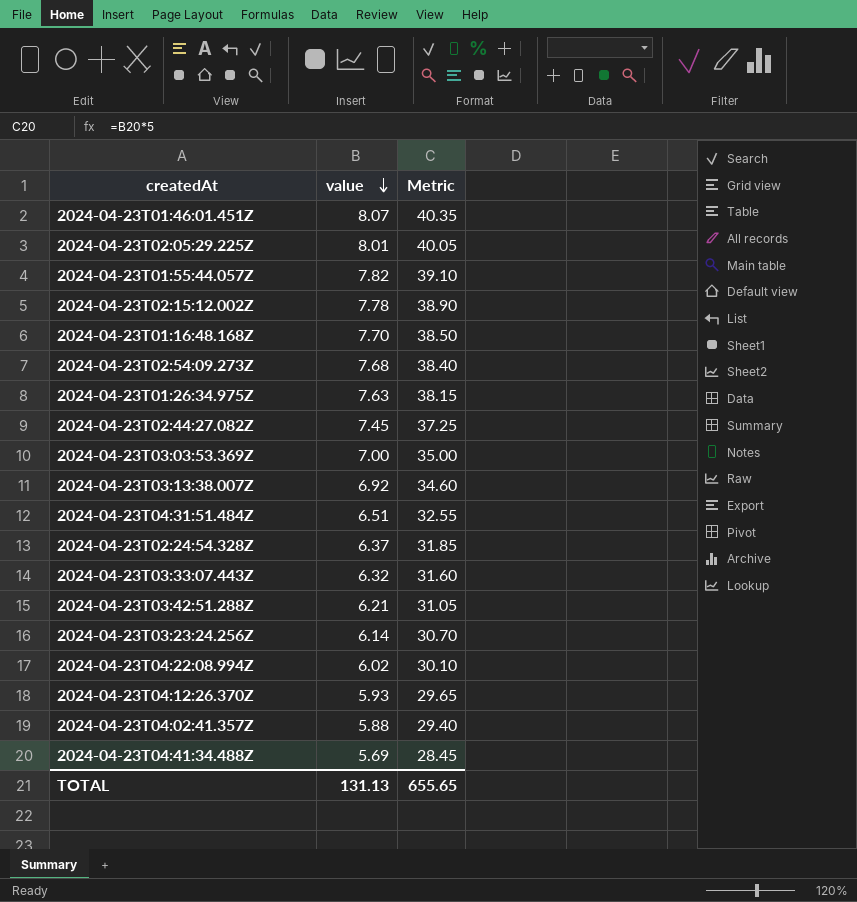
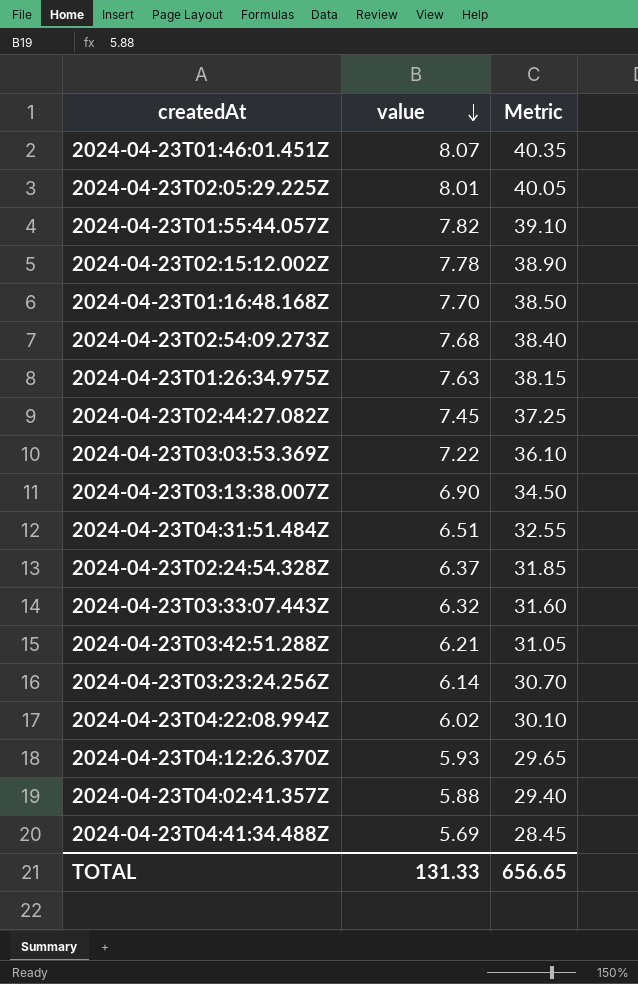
2024-04-23T03:03:53.369Z | value: 7.00 -> 7.22
2024-04-23T03:03:53.369Z | Metric: 35.00 -> 36.10
2024-04-23T03:13:38.007Z | value: 6.92 -> 6.90
2024-04-23T03:13:38.007Z | Metric: 34.60 -> 34.50
TOTAL | value: 131.13 -> 131.33
TOTAL | Metric: 655.65 -> 656.65

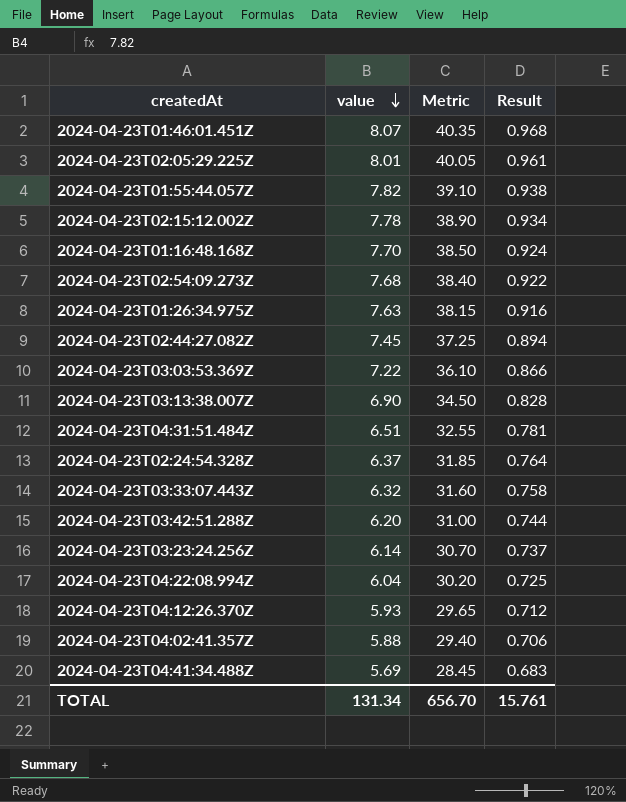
column Result | formula: none -> [value] * 0.12
2024-04-23T03:42:51.288Z | value: 6.21 -> 6.20
2024-04-23T03:42:51.288Z | Metric: 31.05 -> 31.00
2024-04-23T04:22:08.994Z | value: 6.02 -> 6.04
2024-04-23T04:22:08.994Z | Metric: 30.10 -> 30.20
TOTAL | value: 131.33 -> 131.34
TOTAL | Metric: 656.65 -> 656.70

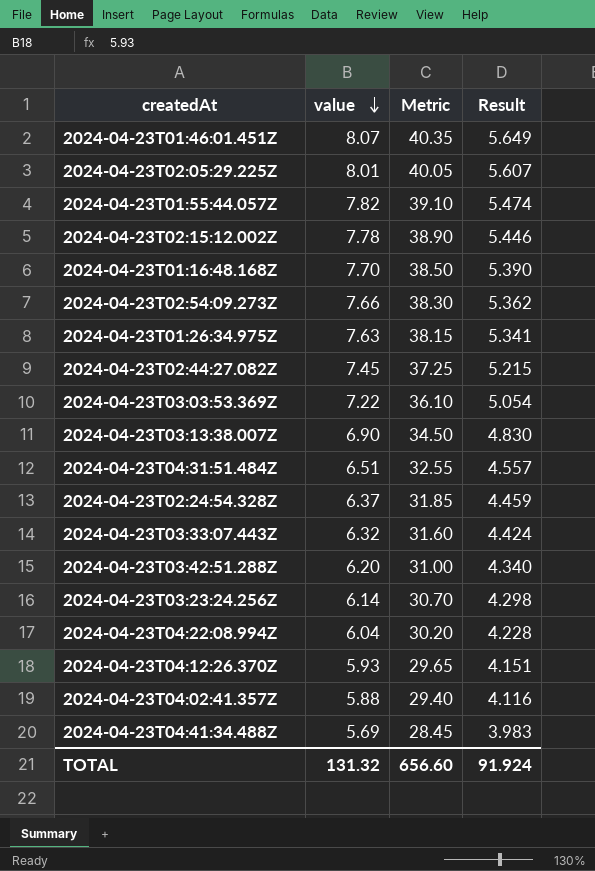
column Result | formula: [value] * 0.12 -> [value] * 0.7
2024-04-23T02:54:09.273Z | value: 7.68 -> 7.66
2024-04-23T02:54:09.273Z | Metric: 38.40 -> 38.30
TOTAL | value: 131.34 -> 131.32
TOTAL | Metric: 656.70 -> 656.60
TOTAL | Result: 15.761 -> 91.924

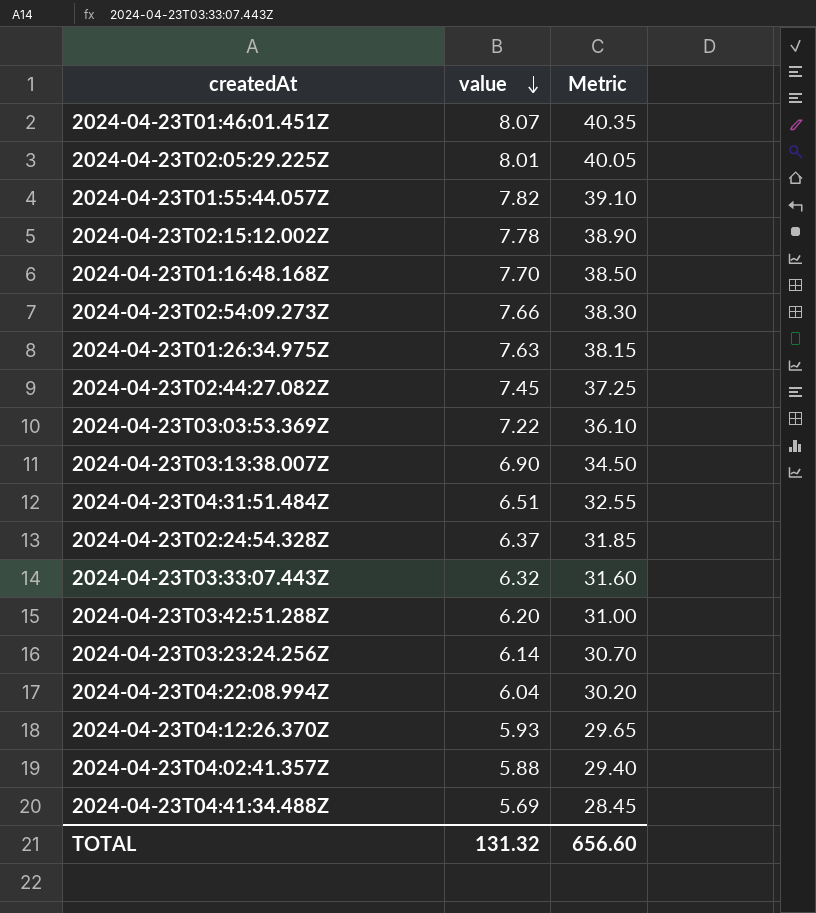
column Result | formula: [value] * 0.7 -> none

